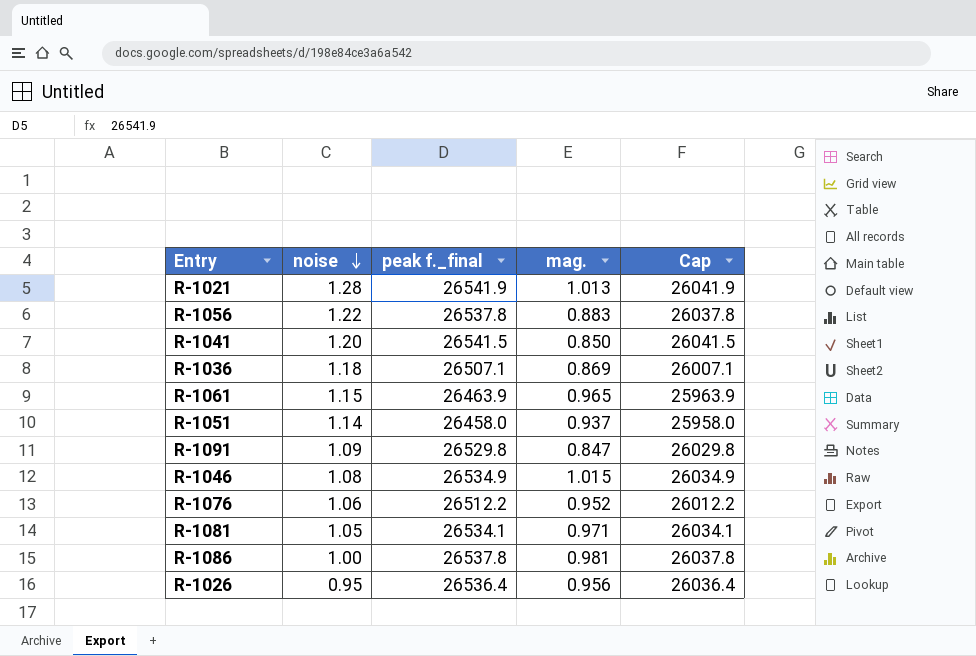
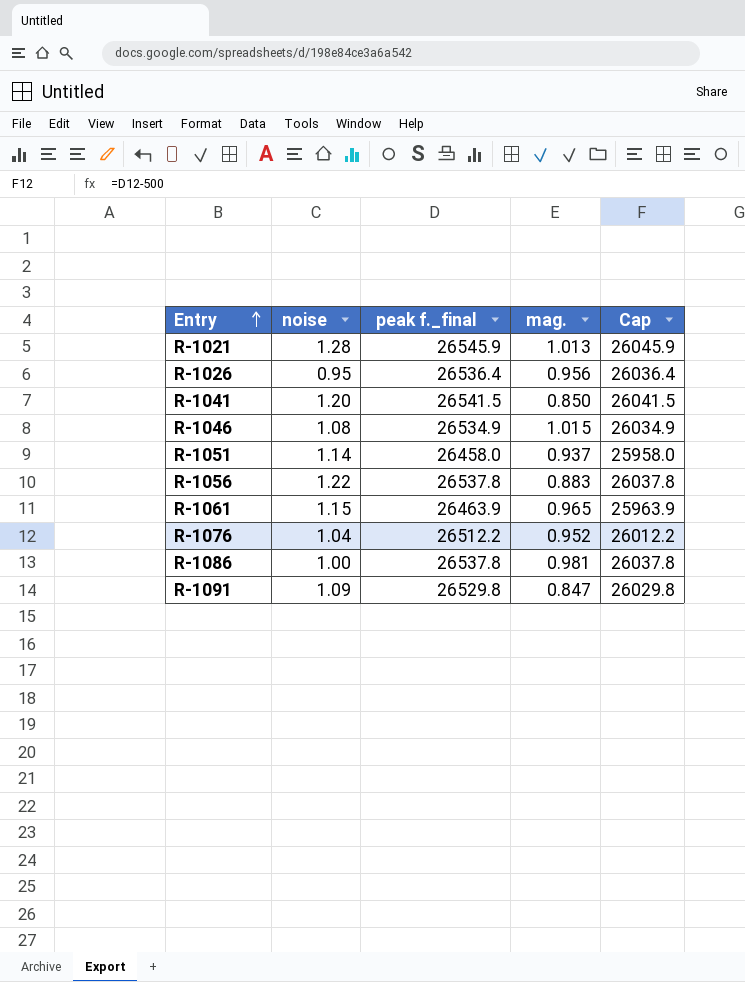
row order: noise descending -> Entry ascending
row R-1036: 1.18 | 26507.1 | 0.869 | 26007.1 -> none
row R-1081: 1.05 | 26534.1 | 0.971 | 26034.1 -> none
R-1021 | peak f._final: 26541.9 -> 26545.9
R-1021 | Cap: 26041.9 -> 26045.9
R-1076 | noise: 1.06 -> 1.04

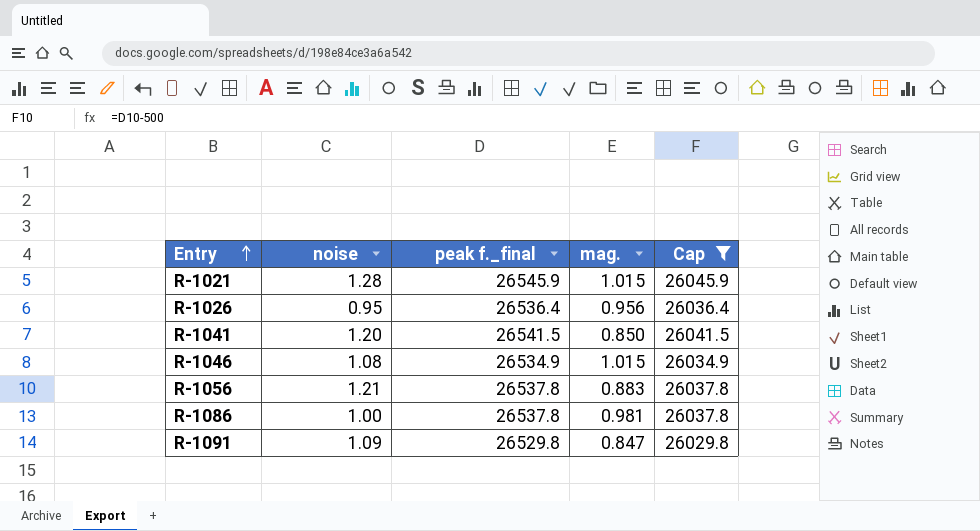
filter: none -> Cap >= 26029.8
R-1021 | mag.: 1.013 -> 1.015
R-1056 | noise: 1.22 -> 1.21

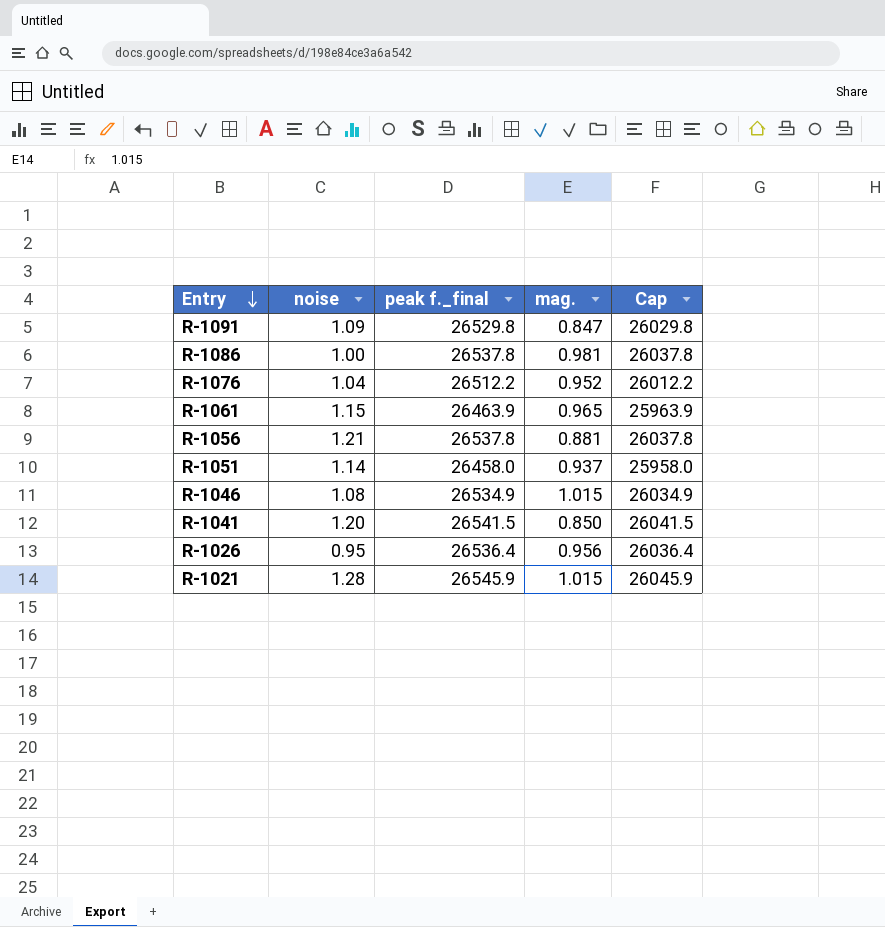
filter: Cap >= 26029.8 -> none
row order: Entry ascending -> Entry descending
R-1056 | mag.: 0.883 -> 0.881

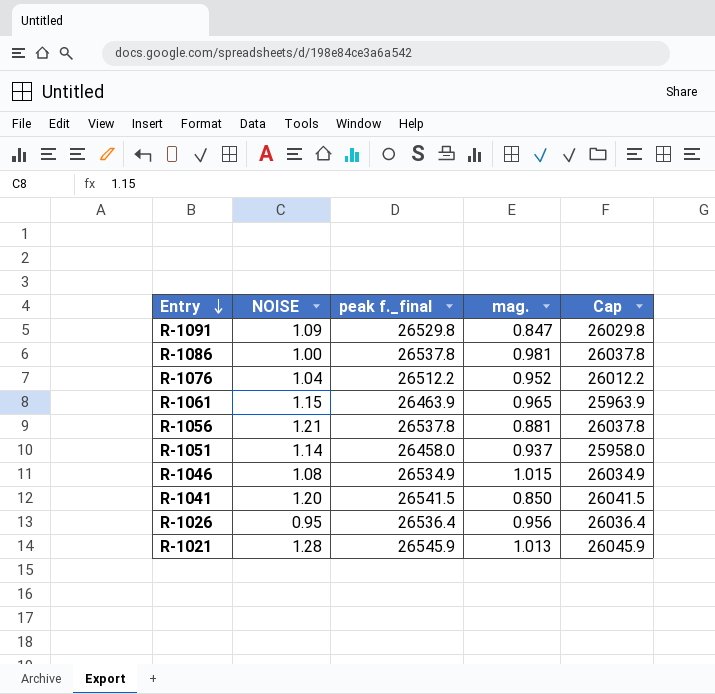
column name: noise -> NOISE
R-1021 | mag.: 1.015 -> 1.013

